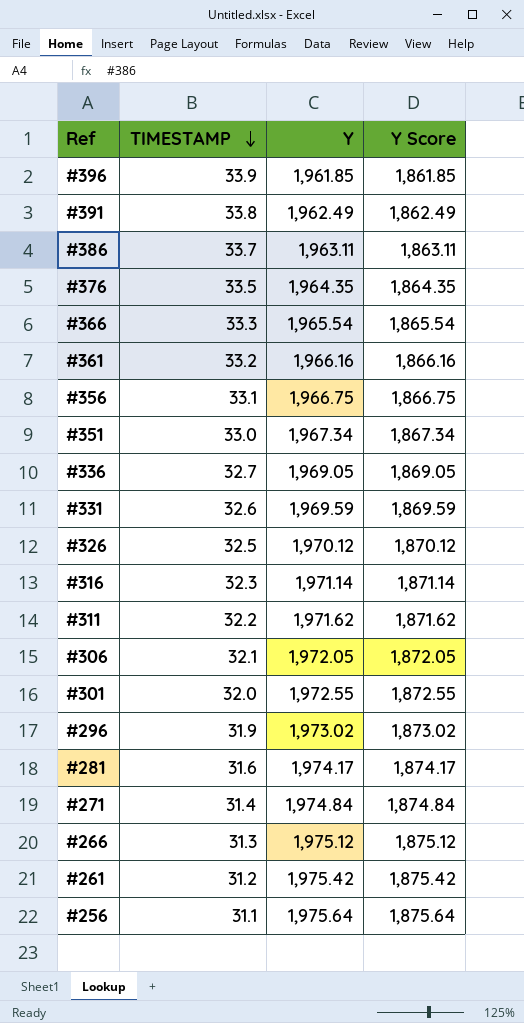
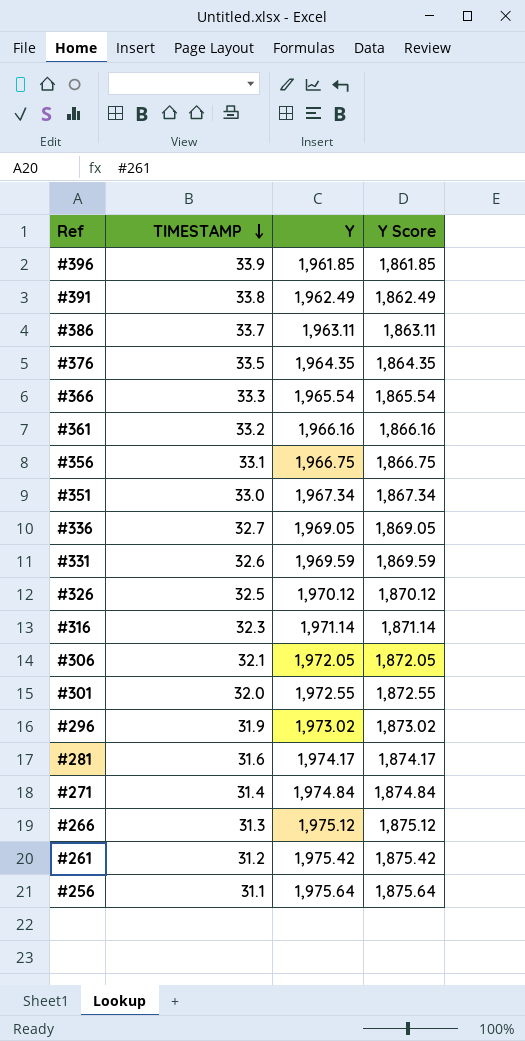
row #311: 32.2 | 1,971.62 | 1,871.62 -> none

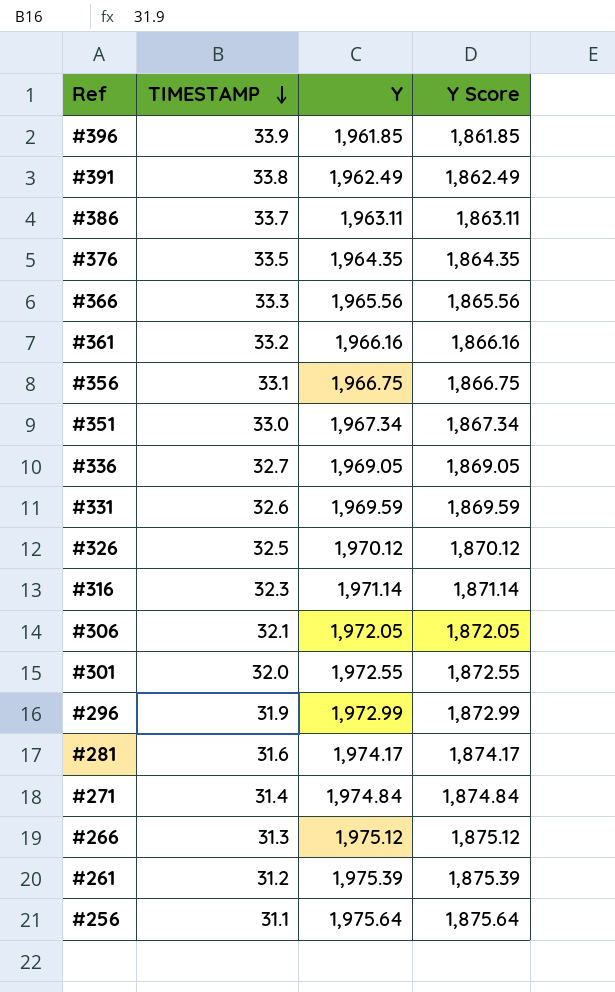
#366 | Y: 1,965.54 -> 1,965.56
#366 | Y Score: 1,865.54 -> 1,865.56
#296 | Y: 1,973.02 -> 1,972.99
#296 | Y Score: 1,873.02 -> 1,872.99
#261 | Y: 1,975.42 -> 1,975.39
#261 | Y Score: 1,875.42 -> 1,875.39

